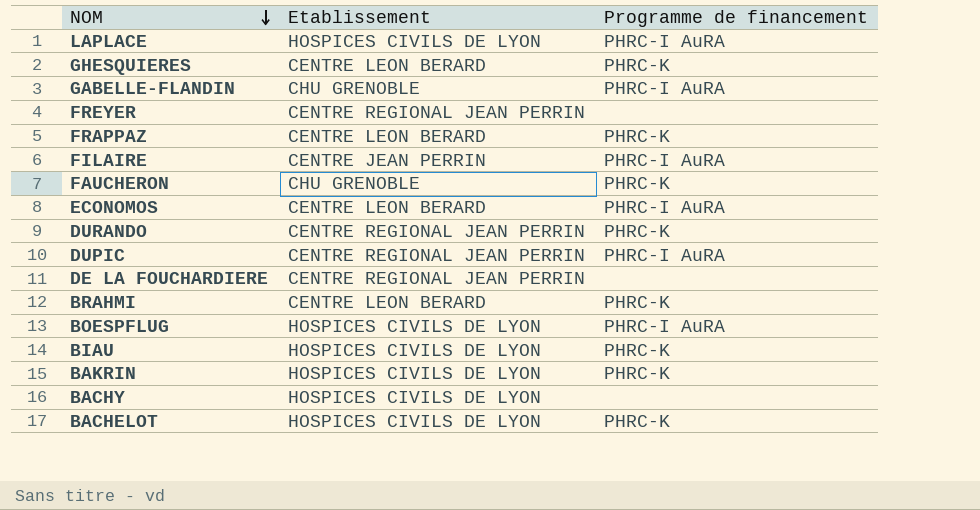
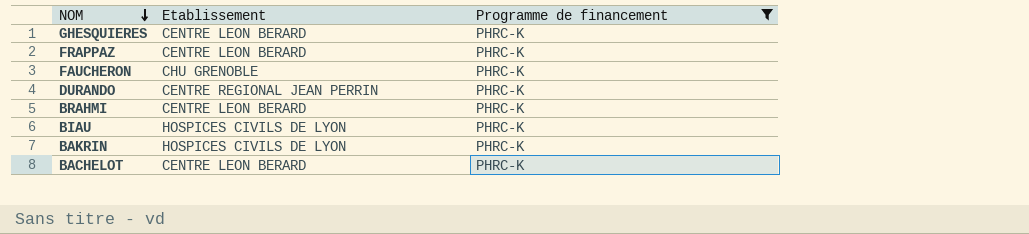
filter: none -> Programme de financement = PHRC-K
BACHELOT | Etablissement: HOSPICES CIVILS DE LYON -> CENTRE LEON BERARD

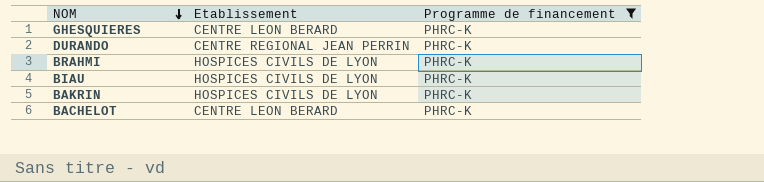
row FRAPPAZ: CENTRE LEON BERARD | PHRC-K -> none
row FAUCHERON: CHU GRENOBLE | PHRC-K -> none
BRAHMI | Etablissement: CENTRE LEON BERARD -> HOSPICES CIVILS DE LYON

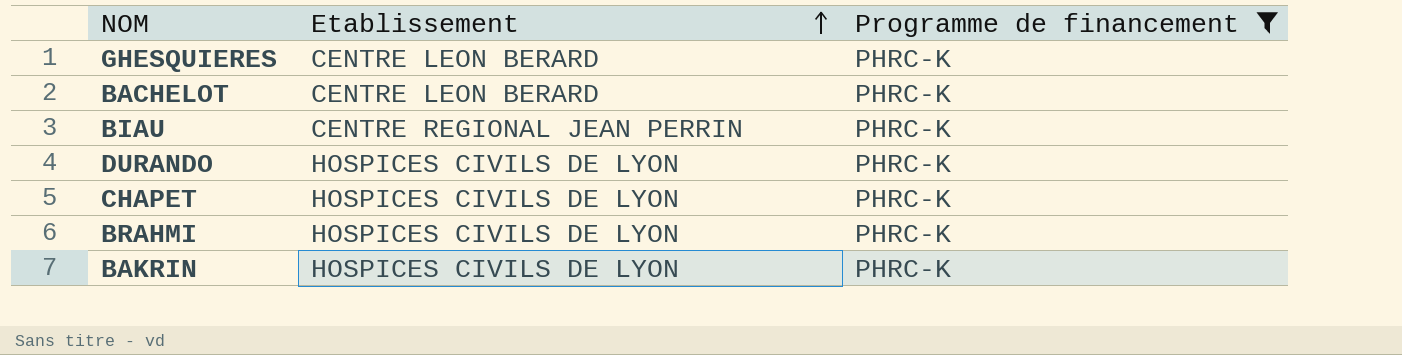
row order: NOM descending -> Etablissement ascending
BIAU | Etablissement: HOSPICES CIVILS DE LYON -> CENTRE REGIONAL JEAN PERRIN
DURANDO | Etablissement: CENTRE REGIONAL JEAN PERRIN -> HOSPICES CIVILS DE LYON
row CHAPET: none -> HOSPICES CIVILS DE LYON | PHRC-K

